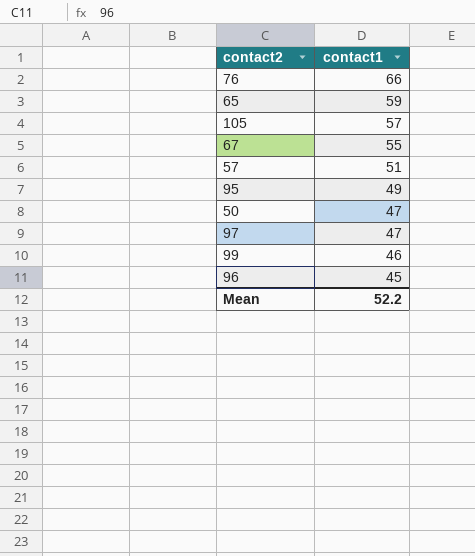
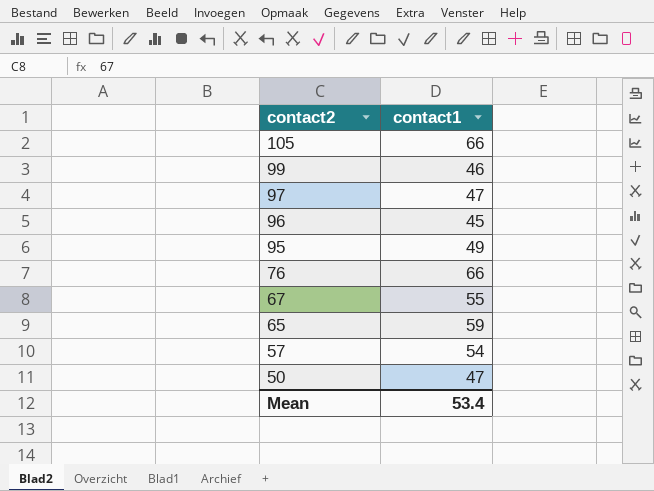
row order: contact1 descending -> contact2 descending
105 | contact1: 57 -> 66
57 | contact1: 51 -> 54
Mean | contact1: 52.2 -> 53.4

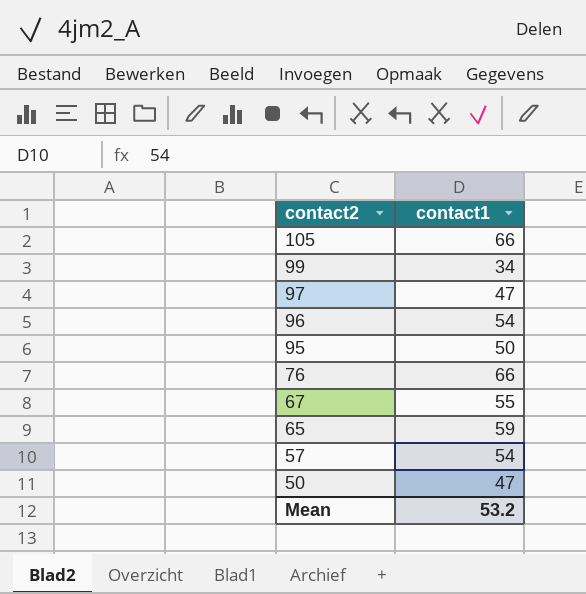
99 | contact1: 46 -> 34
96 | contact1: 45 -> 54
95 | contact1: 49 -> 50
Mean | contact1: 53.4 -> 53.2

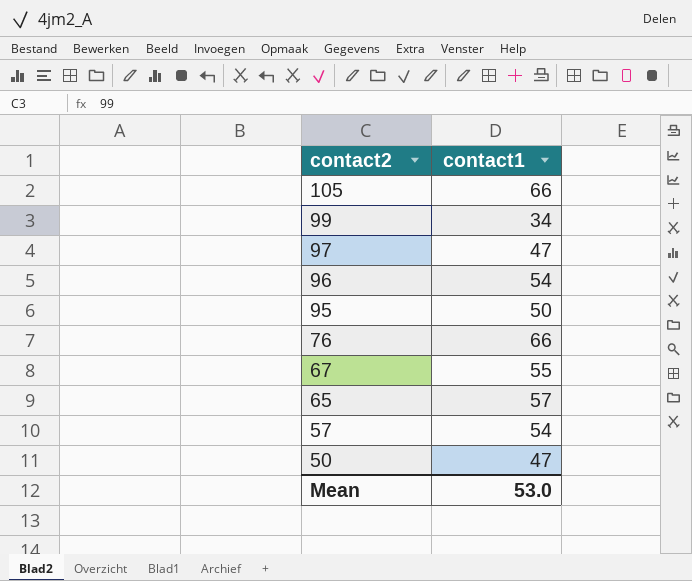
65 | contact1: 59 -> 57
Mean | contact1: 53.2 -> 53.0

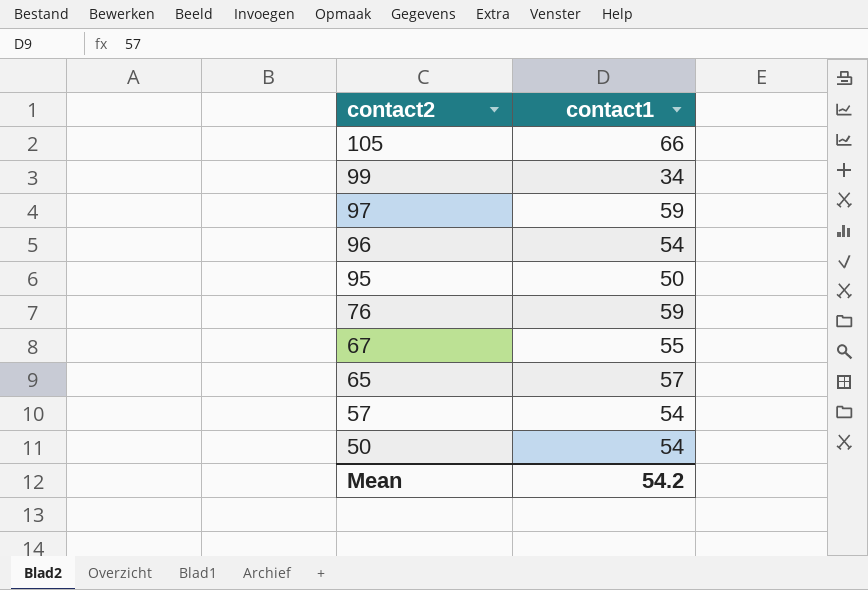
97 | contact1: 47 -> 59
76 | contact1: 66 -> 59
50 | contact1: 47 -> 54
Mean | contact1: 53.0 -> 54.2

